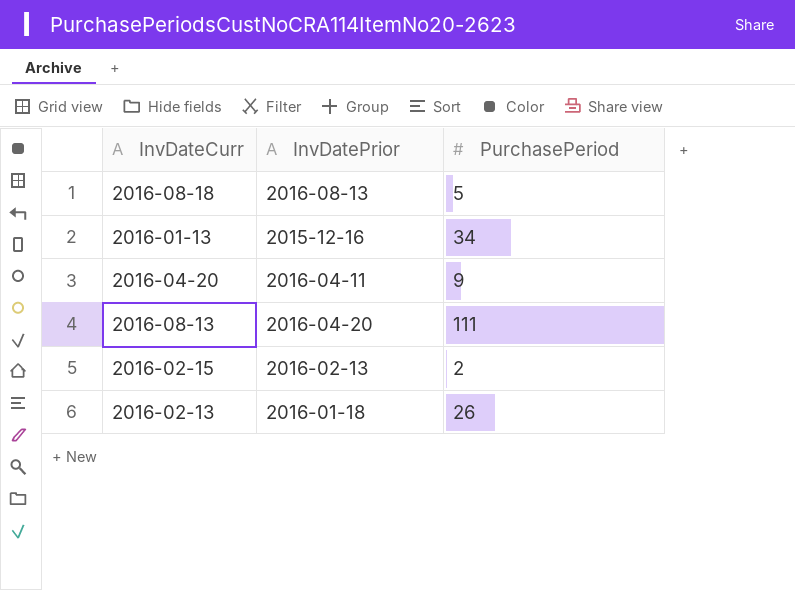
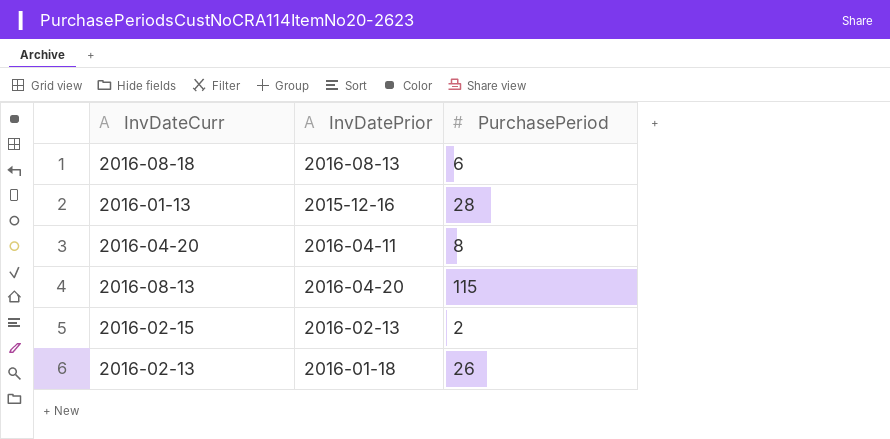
2016-08-18 | PurchasePeriod: 5 -> 6
2016-01-13 | PurchasePeriod: 34 -> 28
2016-04-20 | PurchasePeriod: 9 -> 8
2016-08-13 | PurchasePeriod: 111 -> 115

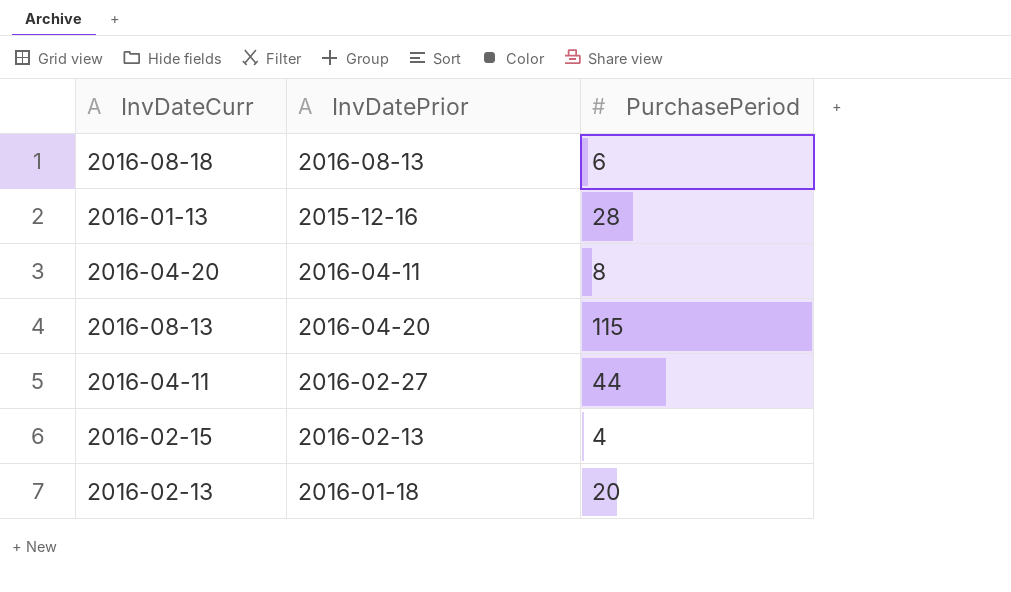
row 2016-04-11: none -> 2016-02-27 | 44
2016-02-15 | PurchasePeriod: 2 -> 4
2016-02-13 | PurchasePeriod: 26 -> 20

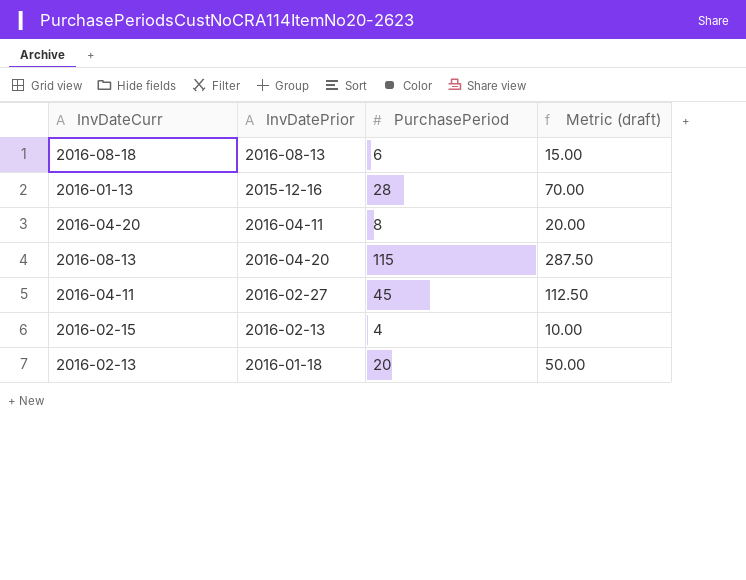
column Metric (draft) | formula: none -> [PurchasePeriod] * 2.5
2016-04-11 | PurchasePeriod: 44 -> 45

